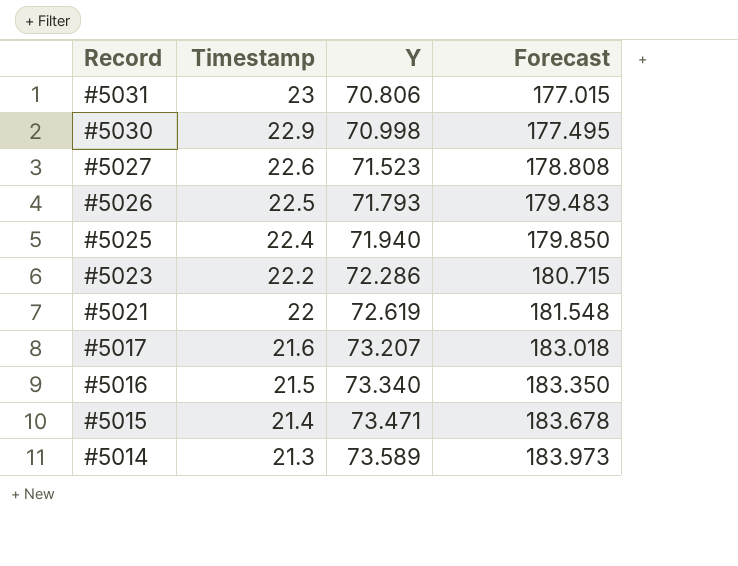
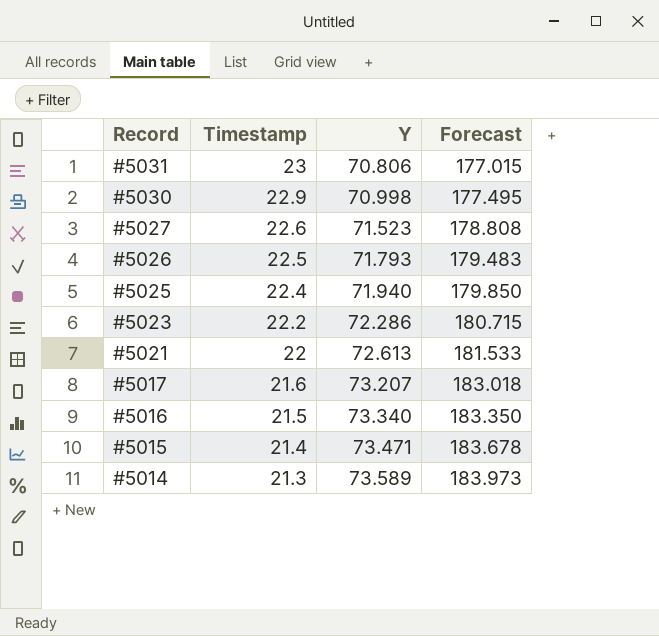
#5021 | Y: 72.619 -> 72.613
#5021 | Forecast: 181.548 -> 181.533

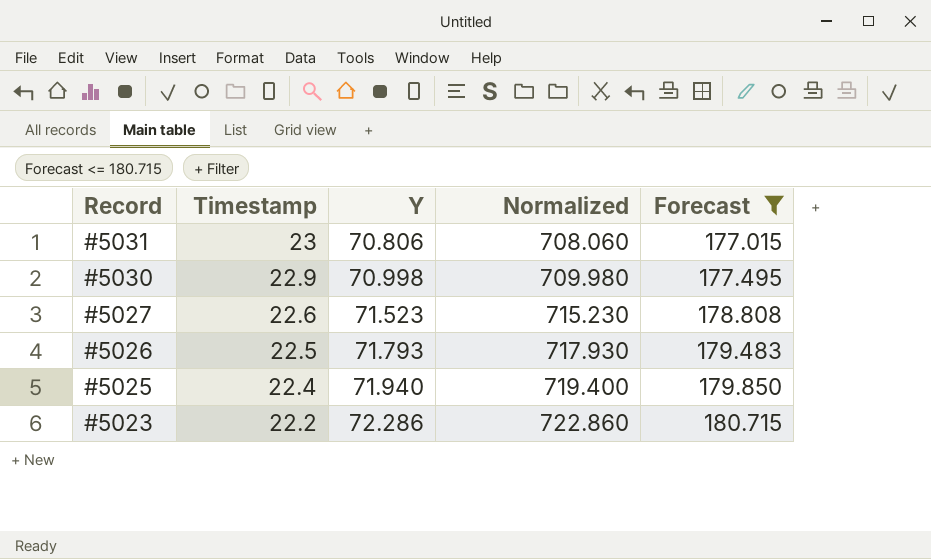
filter: none -> Forecast <= 180.715
column Normalized | formula: none -> [Y] * 10

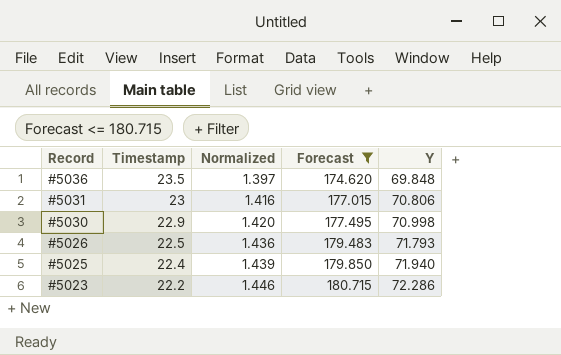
column Normalized | formula: [Y] * 10 -> [Y] * 0.02
column Y | position: 3 -> 5
row #5027: 22.6 | 71.523 | 715.230 | 178.808 -> none
row #5036: none -> 23.5 | 1.397 | 174.620 | 69.848

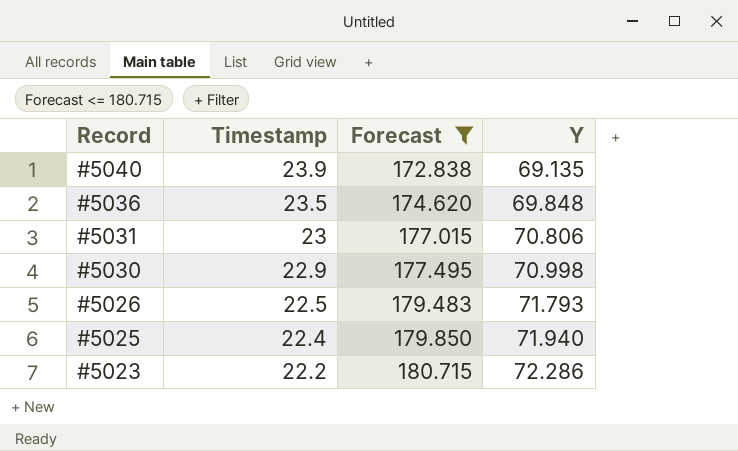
column Normalized | formula: [Y] * 0.02 -> none
row #5040: none -> 23.9 | 172.838 | 69.135

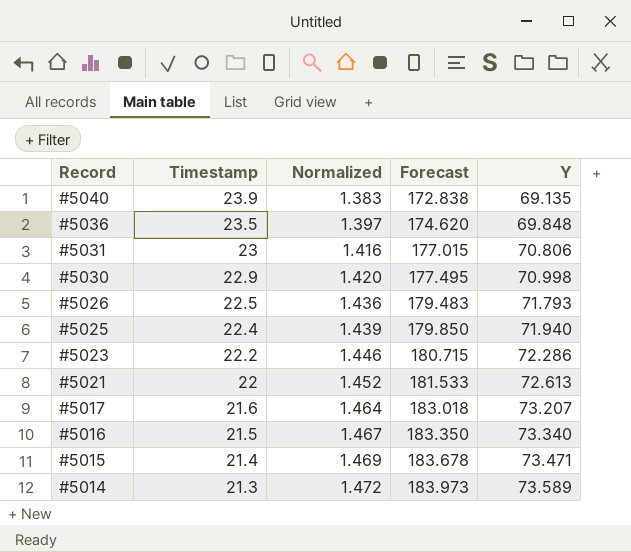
filter: Forecast <= 180.715 -> none
column Normalized | formula: none -> [Y] * 0.02

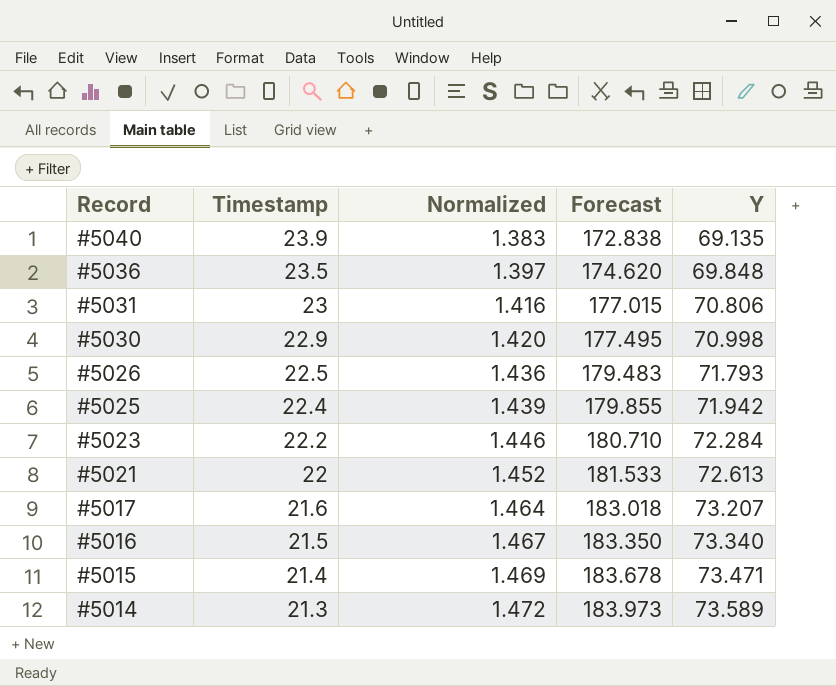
#5025 | Forecast: 179.850 -> 179.855
#5025 | Y: 71.940 -> 71.942
#5023 | Forecast: 180.715 -> 180.710
#5023 | Y: 72.286 -> 72.284

